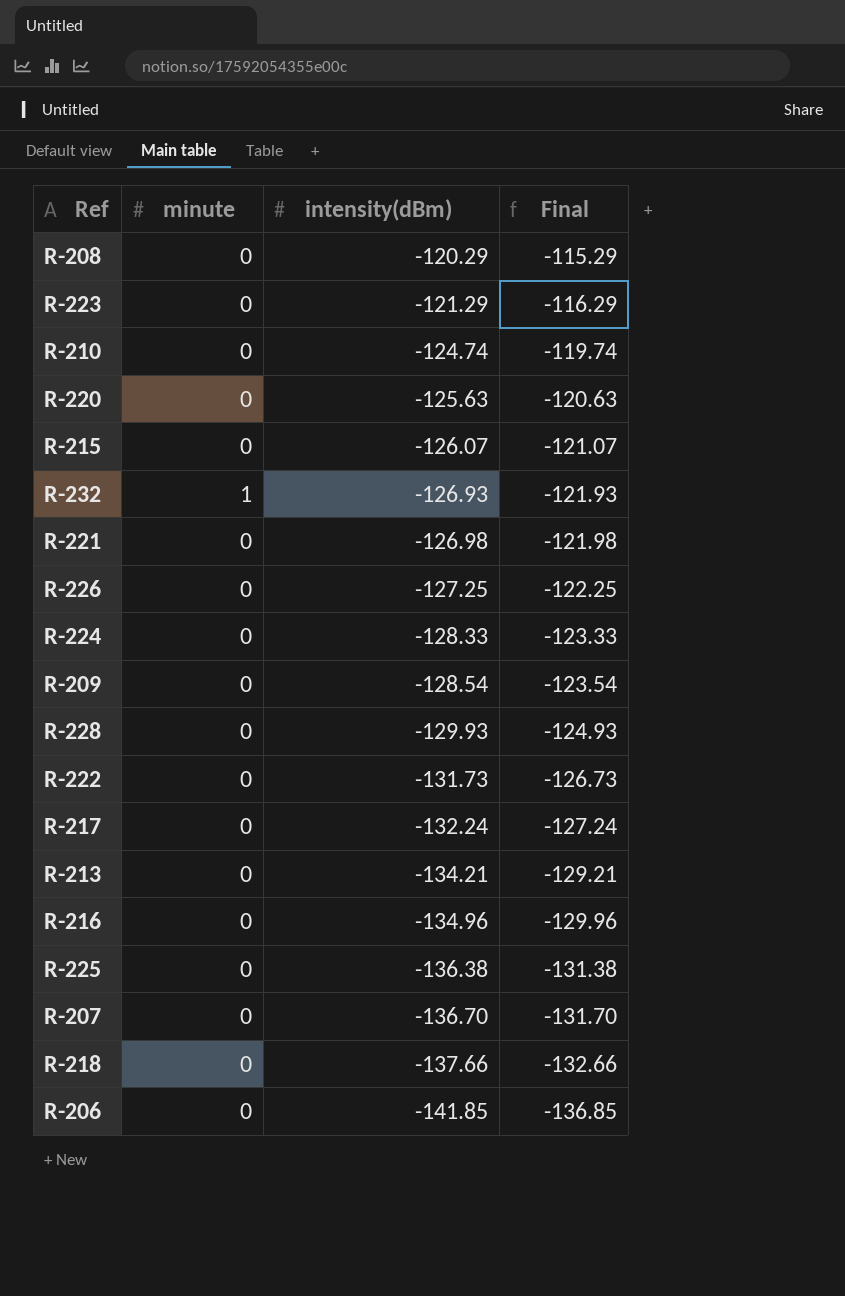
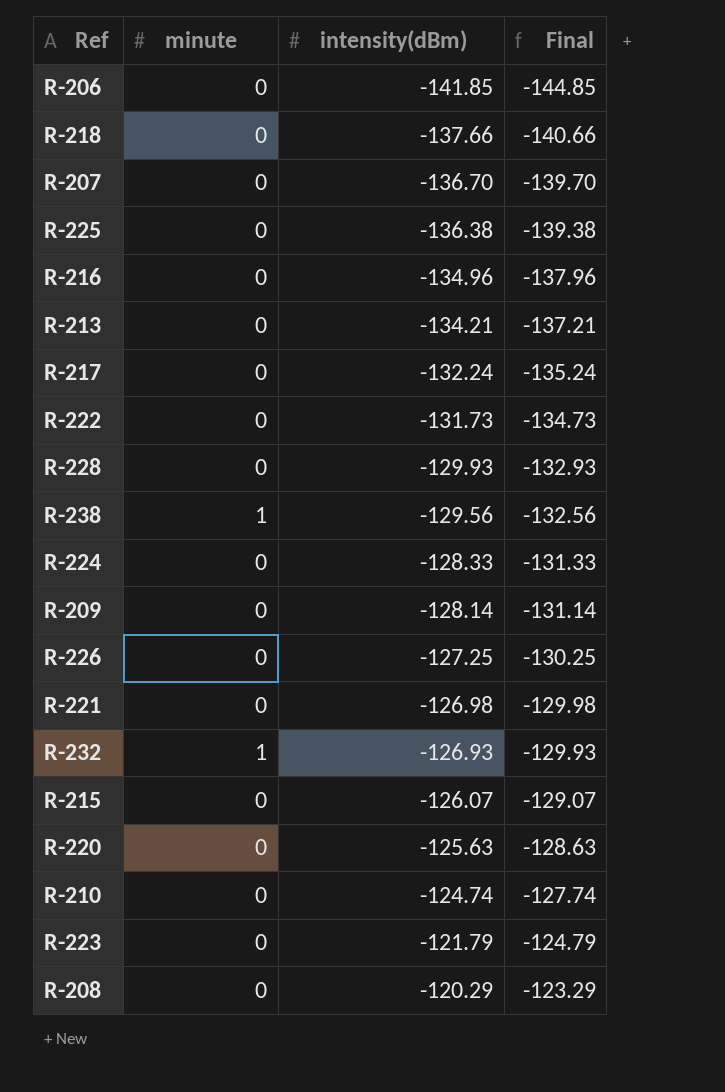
row order: intensity(dBm) descending -> intensity(dBm) ascending
column Final | formula: [intensity(dBm)] + 5 -> [intensity(dBm)] - 3
row R-238: none -> 1 | -129.56 | -132.56
R-209 | intensity(dBm): -128.54 -> -128.14
R-223 | intensity(dBm): -121.29 -> -121.79

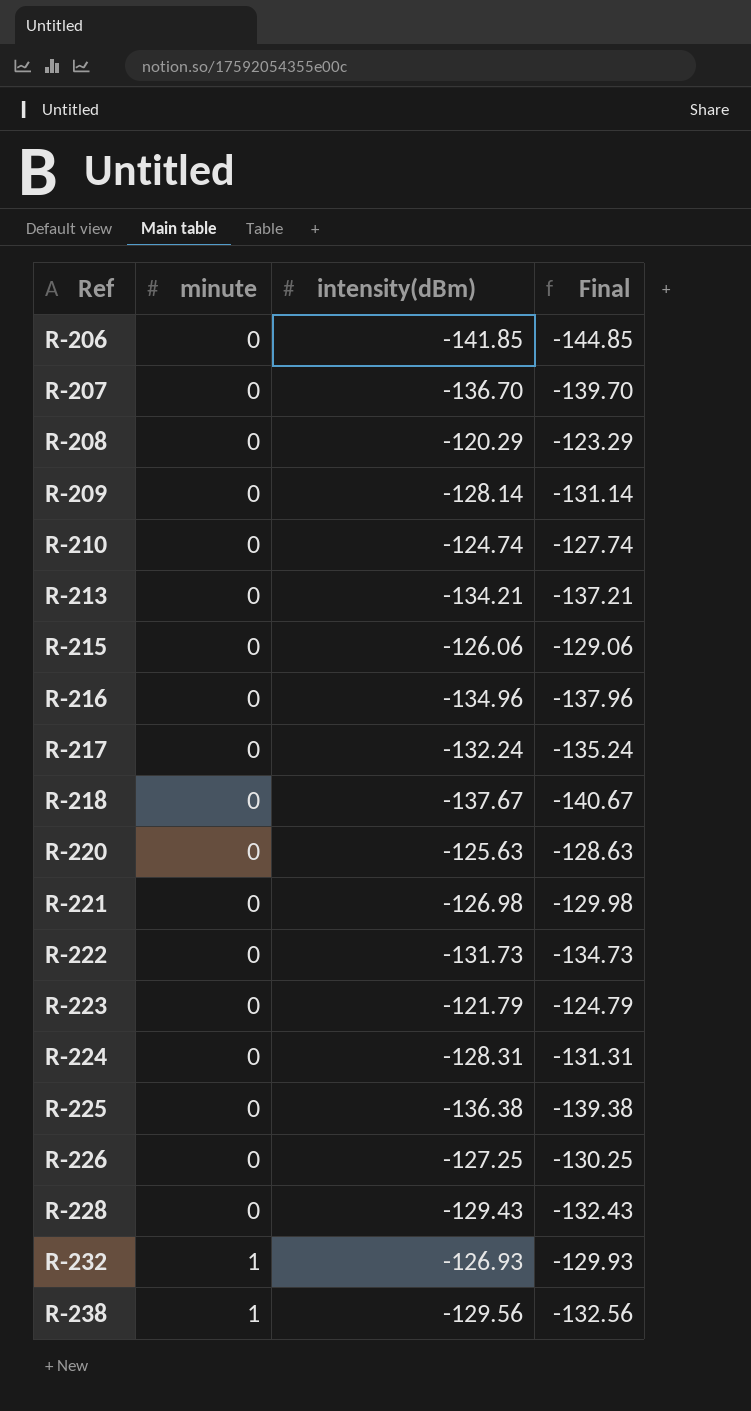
row order: intensity(dBm) ascending -> Ref ascending
R-215 | intensity(dBm): -126.07 -> -126.06
R-215 | Final: -129.07 -> -129.06
R-218 | intensity(dBm): -137.66 -> -137.67
R-218 | Final: -140.66 -> -140.67
R-224 | intensity(dBm): -128.33 -> -128.31
R-224 | Final: -131.33 -> -131.31
R-228 | intensity(dBm): -129.93 -> -129.43
R-228 | Final: -132.93 -> -132.43

